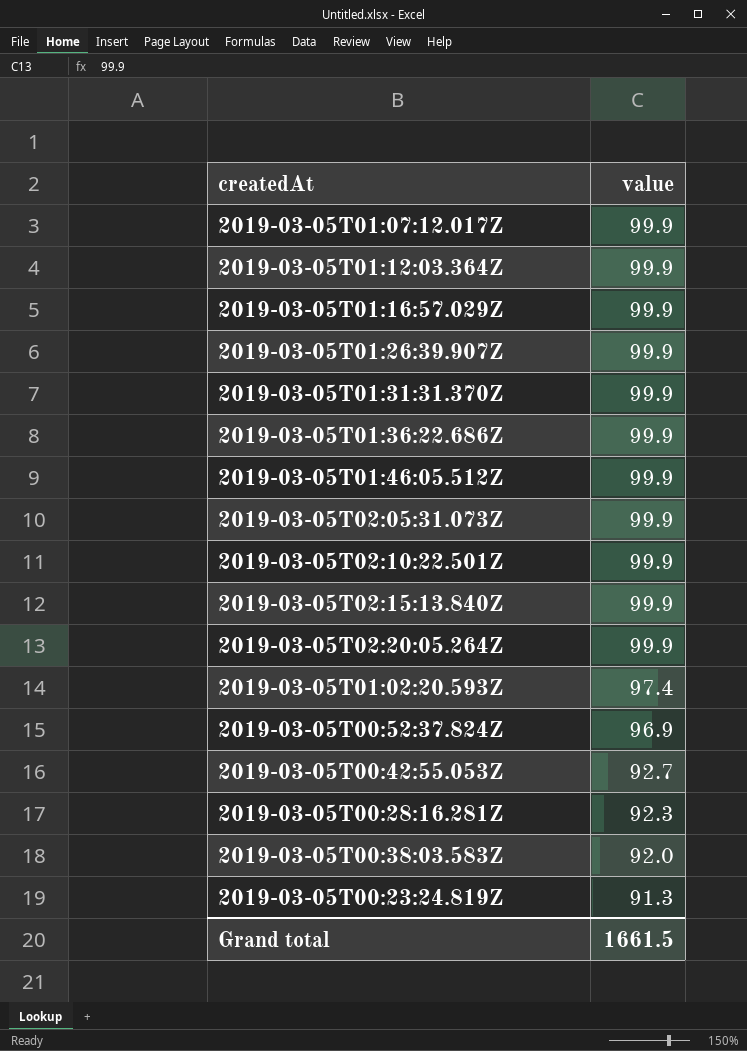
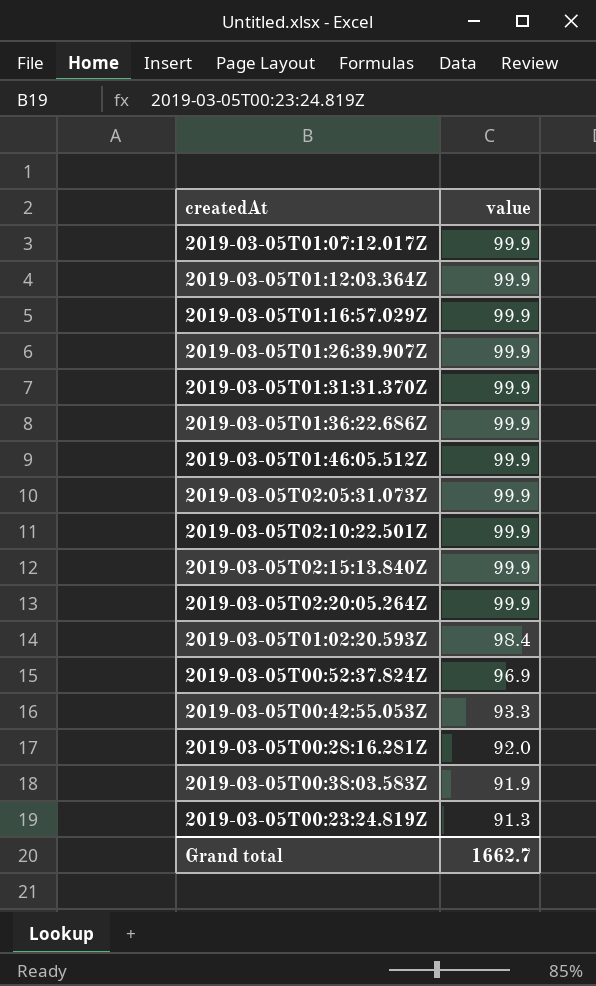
2019-03-05T01:02:20.593Z | value: 97.4 -> 98.4
2019-03-05T00:42:55.053Z | value: 92.7 -> 93.3
2019-03-05T00:28:16.281Z | value: 92.3 -> 92.0
2019-03-05T00:38:03.583Z | value: 92.0 -> 91.9
Grand total | value: 1661.5 -> 1662.7

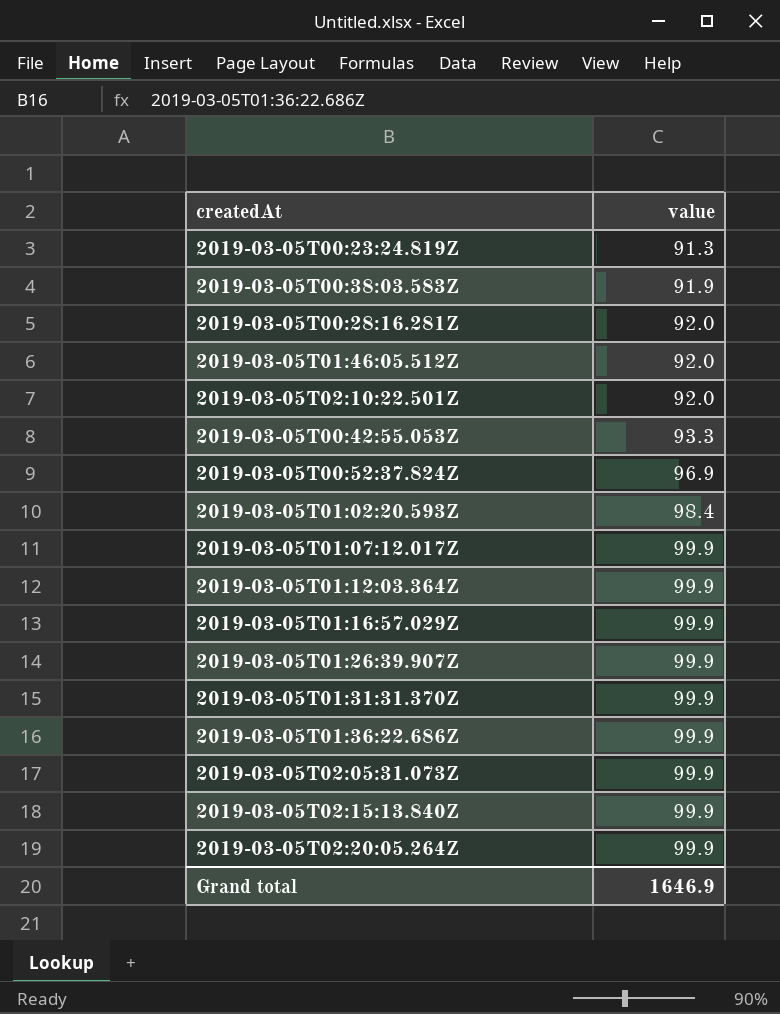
row order: value descending -> value ascending
2019-03-05T01:46:05.512Z | value: 99.9 -> 92.0
2019-03-05T02:10:22.501Z | value: 99.9 -> 92.0
Grand total | value: 1662.7 -> 1646.9

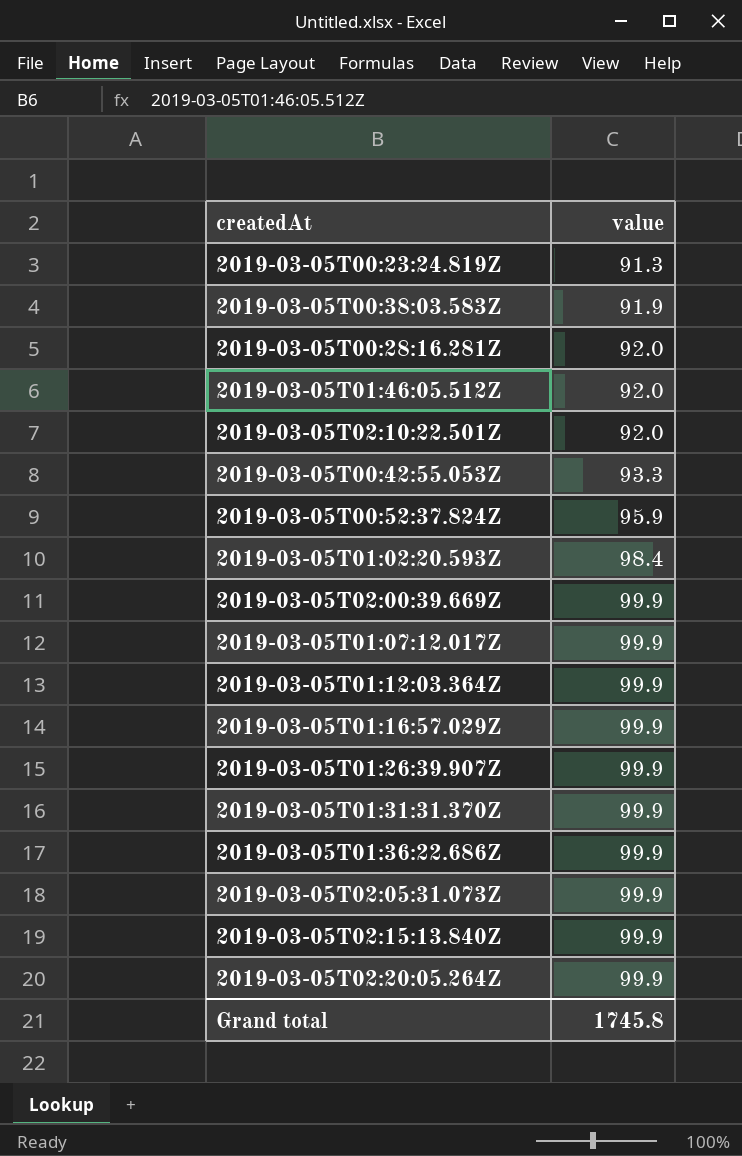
2019-03-05T00:52:37.824Z | value: 96.9 -> 95.9
row 2019-03-05T02:00:39.669Z: none -> 99.9
Grand total | value: 1646.9 -> 1745.8

